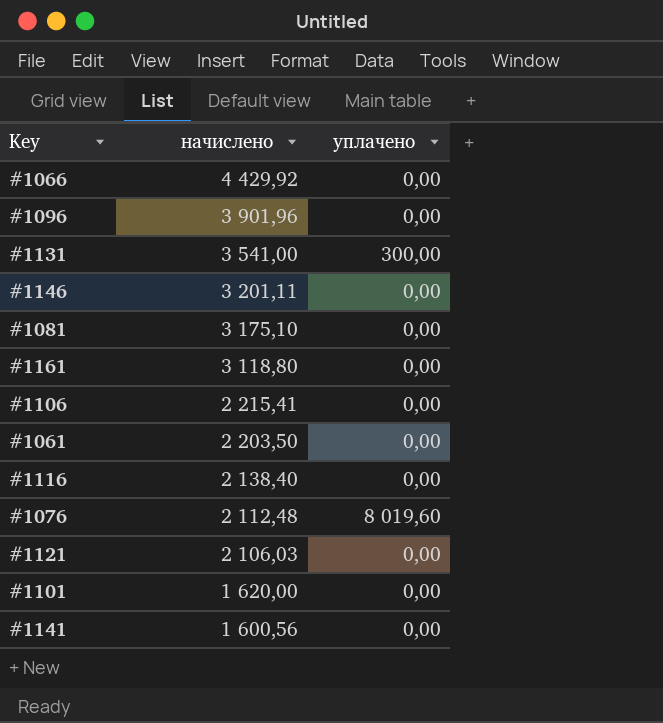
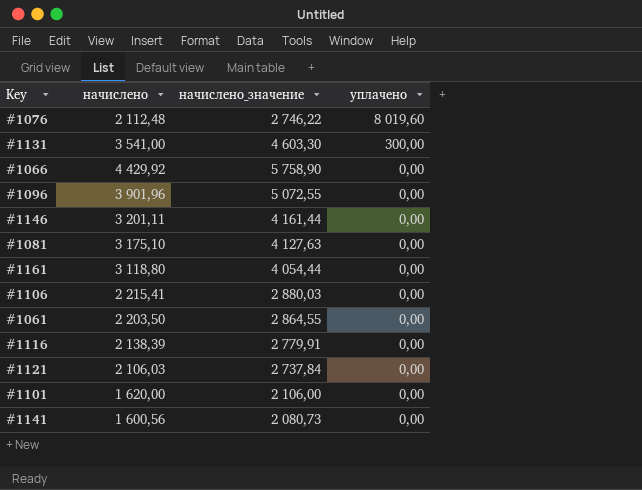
row order: начислено descending -> уплачено descending
column начислено_значение | formula: none -> [начислено] * 1,3
#1116 | начислено: 2 138,40 -> 2 138,39

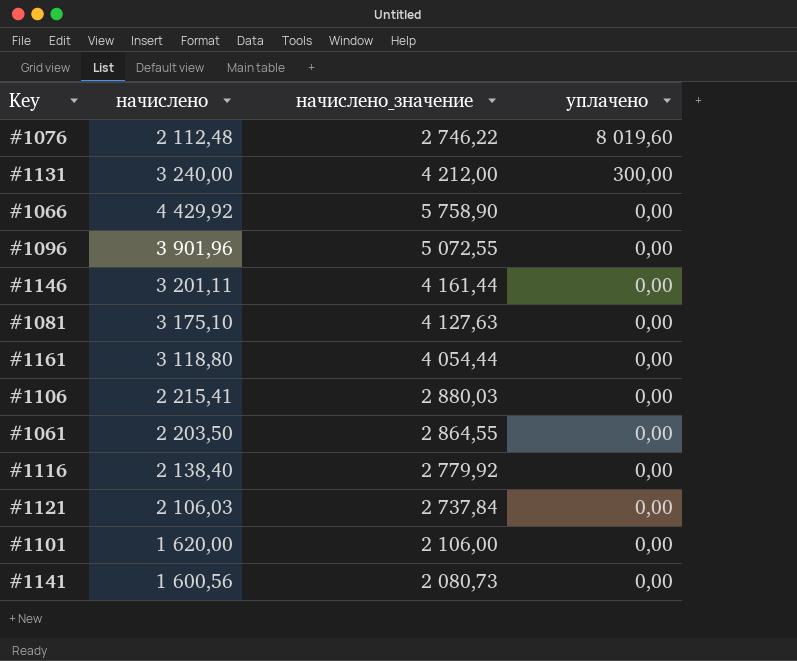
#1131 | начислено: 3 541,00 -> 3 240,00
#1131 | начислено_значение: 4 603,30 -> 4 212,00
#1116 | начислено: 2 138,39 -> 2 138,40
#1116 | начислено_значение: 2 779,91 -> 2 779,92

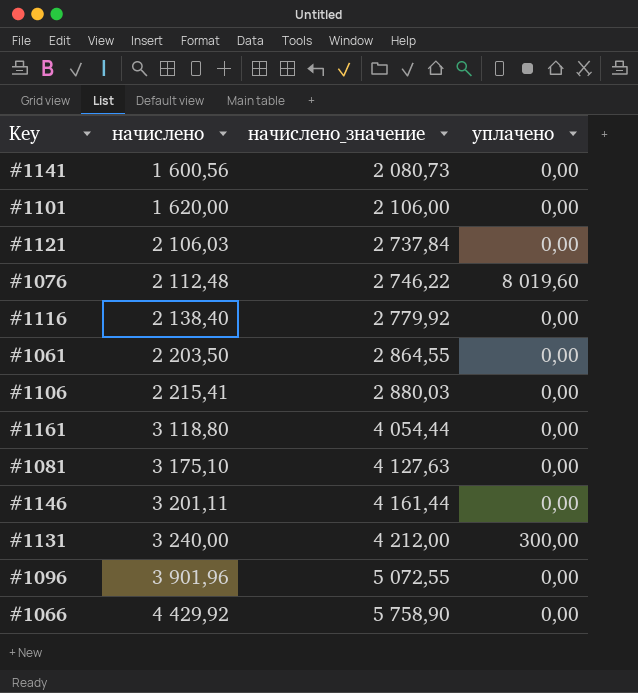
row order: уплачено descending -> начислено ascending

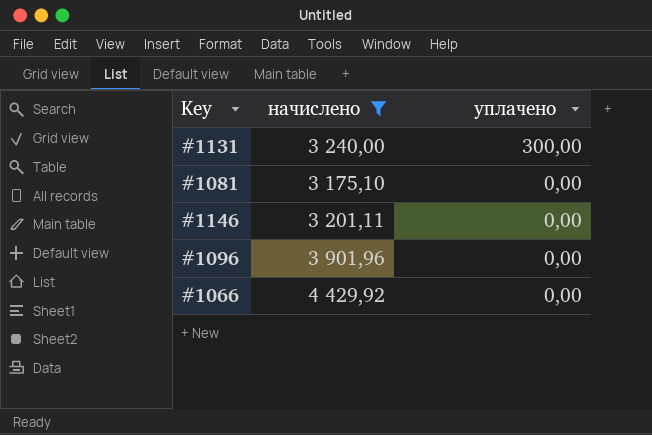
filter: none -> начислено >= 3 175,10
row order: начислено ascending -> уплачено descending
column начислено_значение | formula: [начислено] * 1,3 -> none

